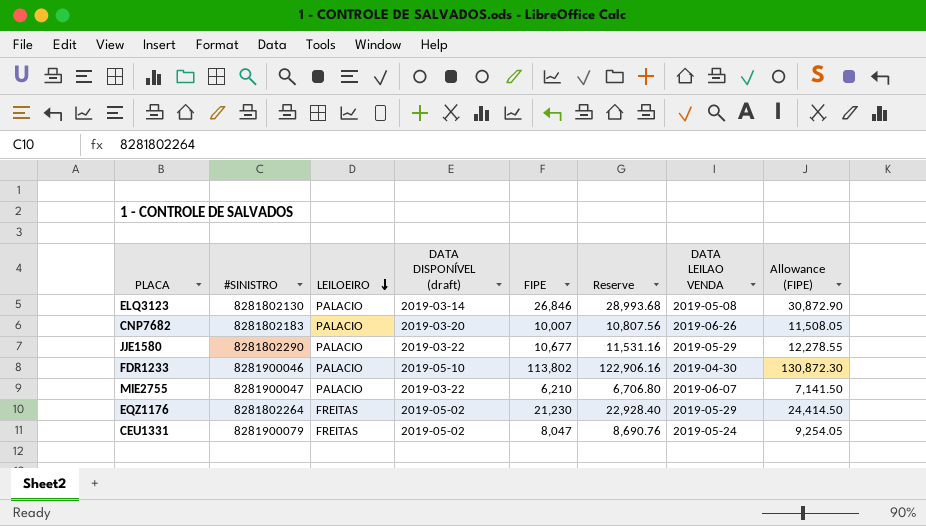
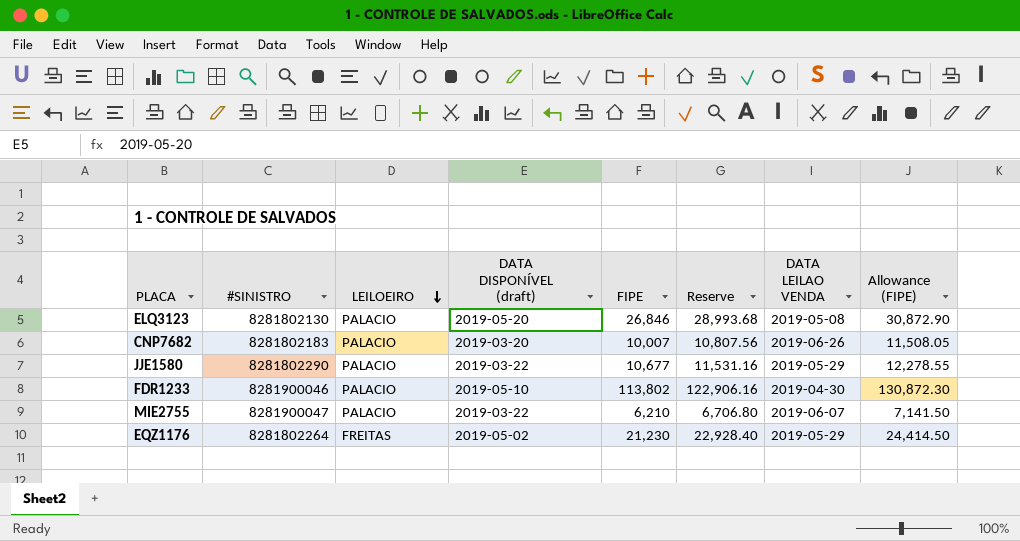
row CEU1331: 8281900079 | FREITAS | 2019-05-02 | 8,047 | 8,690.76 | 2019-05-24 | 9,254.05 -> none
ELQ3123 | DATA DISPONÍVEL (draft): 2019-03-14 -> 2019-05-20

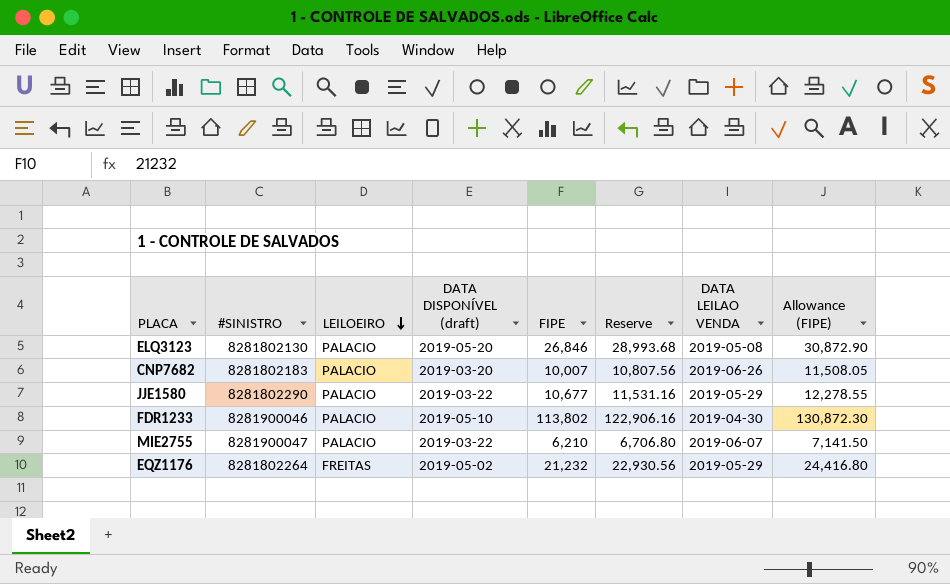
EQZ1176 | FIPE: 21,230 -> 21,232
EQZ1176 | Reserve: 22,928.40 -> 22,930.56
EQZ1176 | Allowance (FIPE): 24,414.50 -> 24,416.80

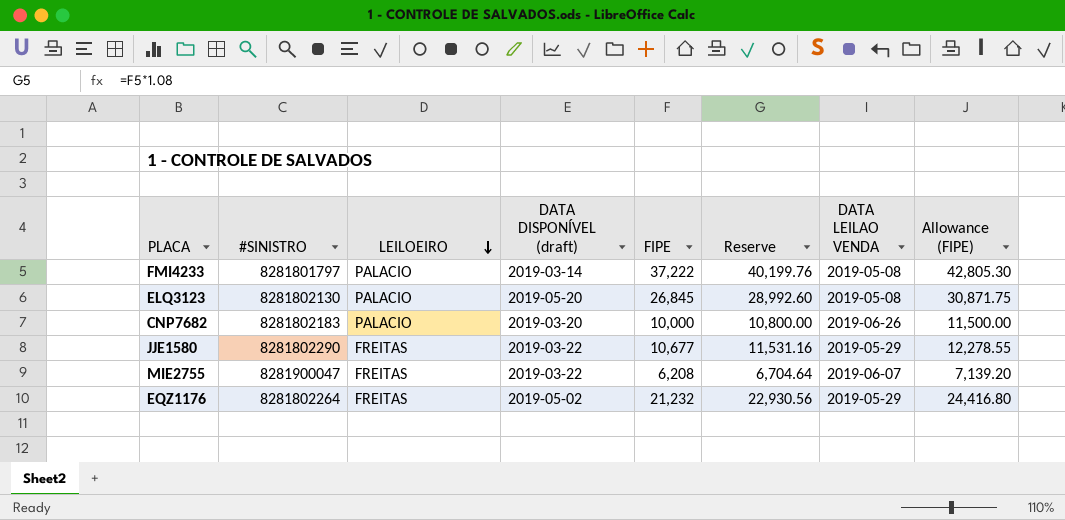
row FDR1233: 8281900046 | PALACIO | 2019-05-10 | 113,802 | 122,906.16 | 2019-04-30 | 130,872.30 -> none
row FMI4233: none -> 8281801797 | PALACIO | 2019-03-14 | 37,222 | 40,199.76 | 2019-05-08 | 42,805.30
ELQ3123 | FIPE: 26,846 -> 26,845
ELQ3123 | Reserve: 28,993.68 -> 28,992.60
ELQ3123 | Allowance (FIPE): 30,872.90 -> 30,871.75
CNP7682 | FIPE: 10,007 -> 10,000
CNP7682 | Reserve: 10,807.56 -> 10,800.00
CNP7682 | Allowance (FIPE): 11,508.05 -> 11,500.00
JJE1580 | LEILOEIRO: PALACIO -> FREITAS
MIE2755 | LEILOEIRO: PALACIO -> FREITAS
MIE2755 | FIPE: 6,210 -> 6,208
MIE2755 | Reserve: 6,706.80 -> 6,704.64
MIE2755 | Allowance (FIPE): 7,141.50 -> 7,139.20

